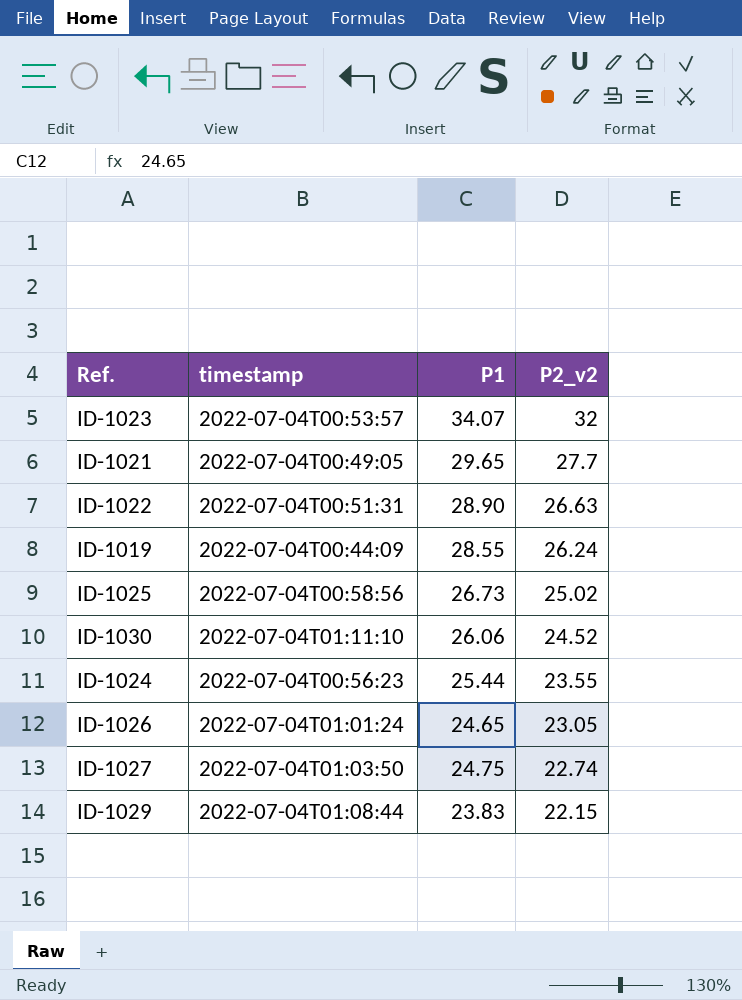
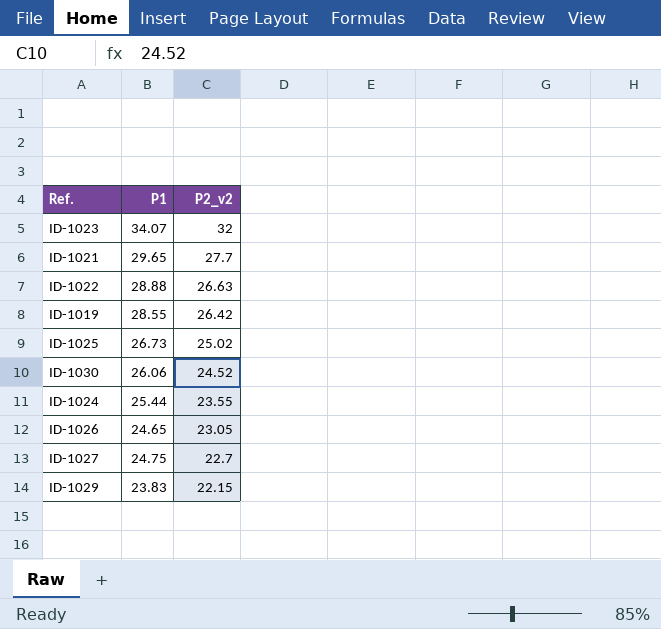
column timestamp | position: 2 -> none
ID-1022 | P1: 28.90 -> 28.88
ID-1019 | P2_v2: 26.24 -> 26.42
ID-1027 | P2_v2: 22.74 -> 22.7

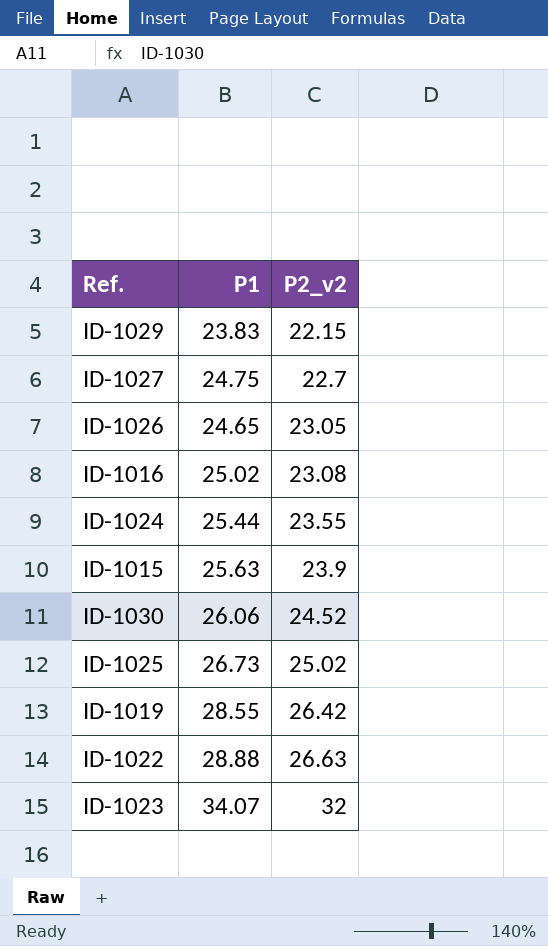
row order: P2_v2 descending -> P2_v2 ascending
row ID-1021: 29.65 | 27.7 -> none
row ID-1016: none -> 25.02 | 23.08
row ID-1015: none -> 25.63 | 23.9

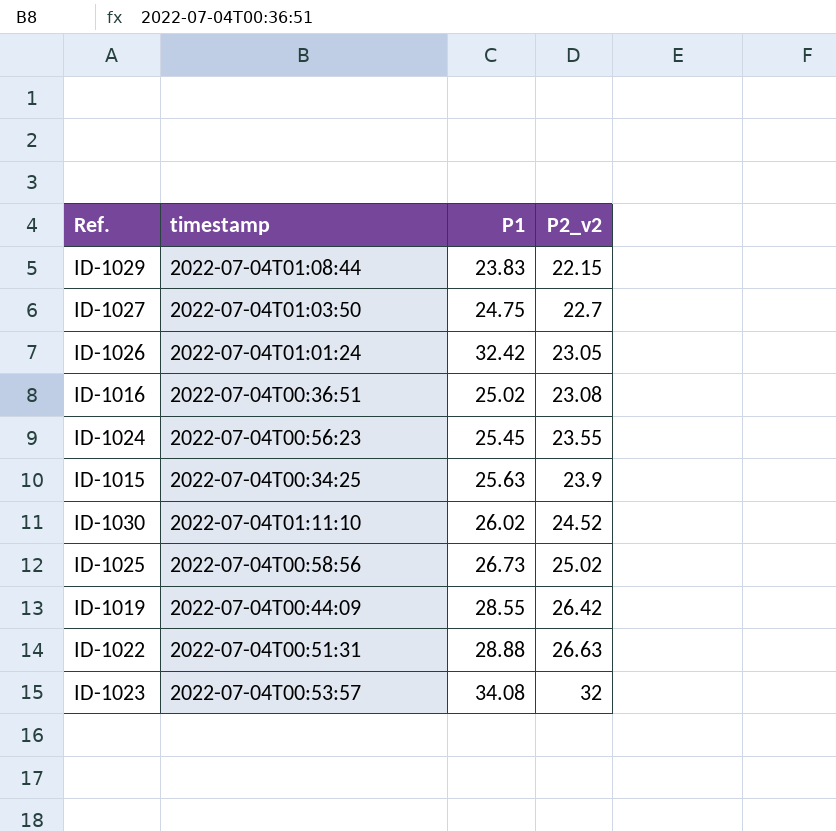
column timestamp | position: none -> 2
ID-1026 | P1: 24.65 -> 32.42
ID-1024 | P1: 25.44 -> 25.45
ID-1030 | P1: 26.06 -> 26.02
ID-1023 | P1: 34.07 -> 34.08

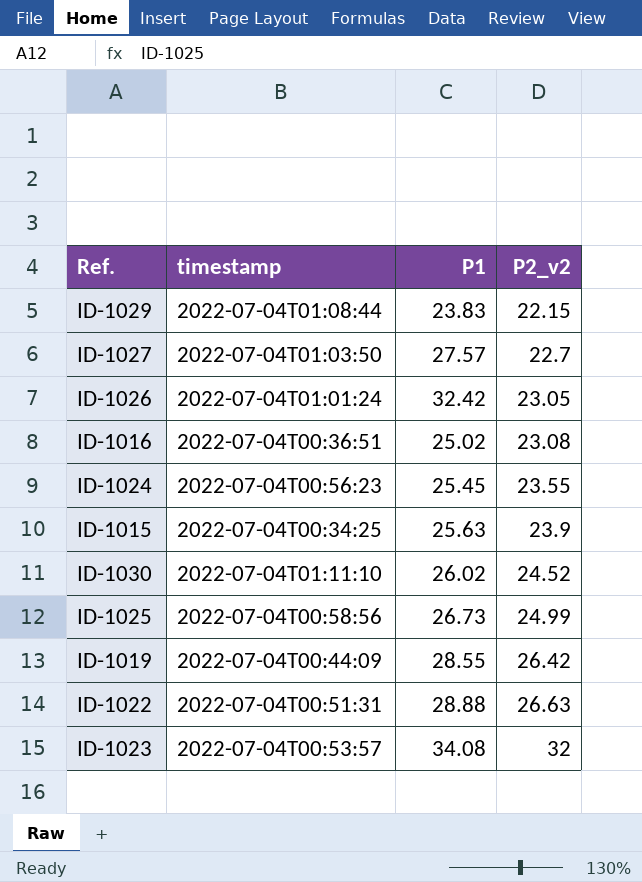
ID-1027 | P1: 24.75 -> 27.57
ID-1025 | P2_v2: 25.02 -> 24.99

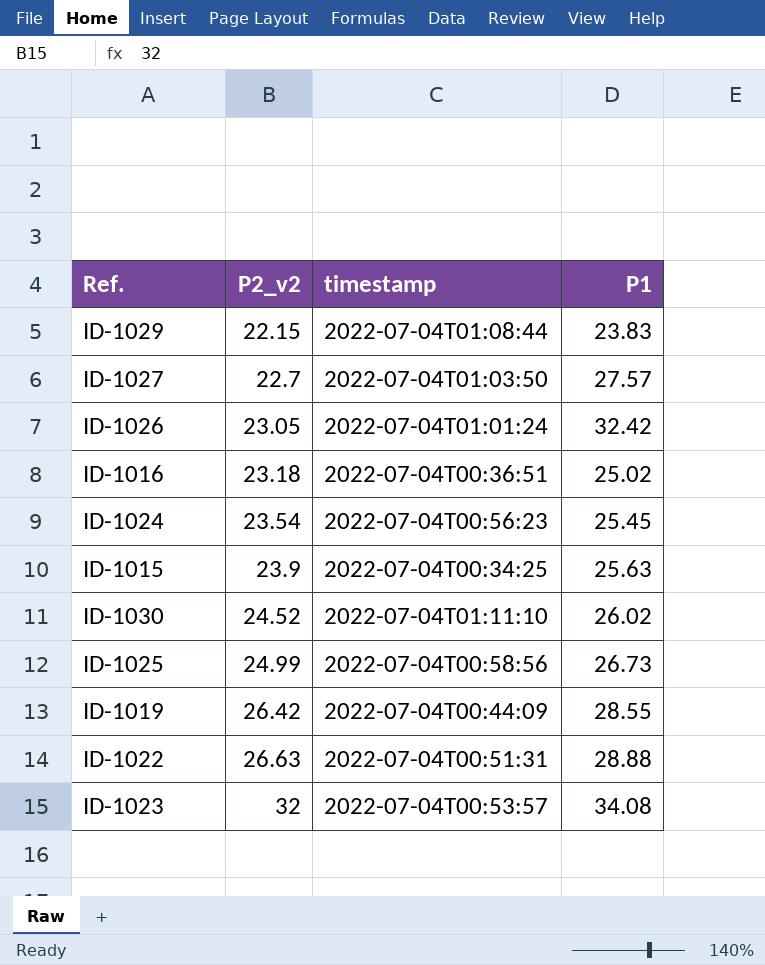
column P2_v2 | position: 4 -> 2
ID-1016 | P2_v2: 23.08 -> 23.18
ID-1024 | P2_v2: 23.55 -> 23.54

